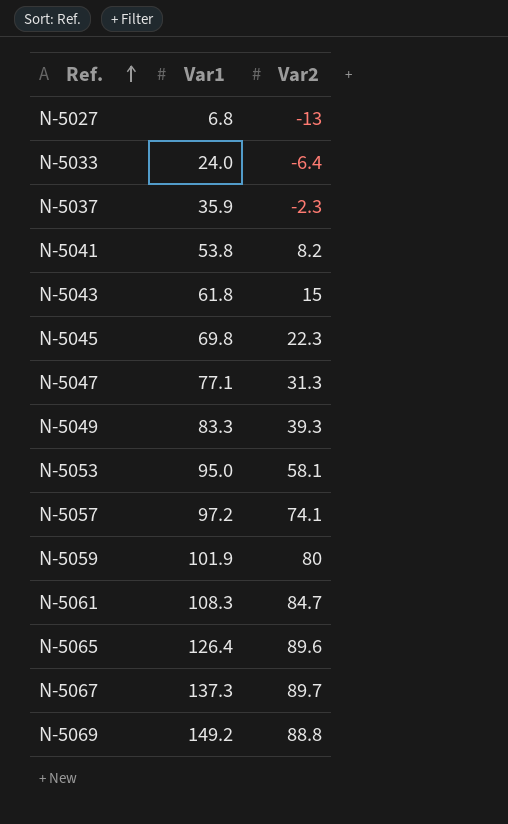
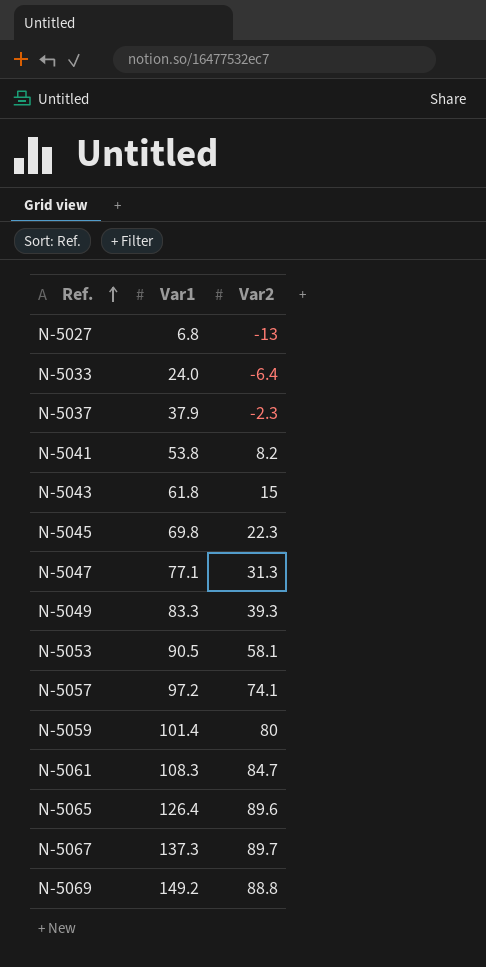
N-5037 | Var1: 35.9 -> 37.9
N-5053 | Var1: 95.0 -> 90.5
N-5059 | Var1: 101.9 -> 101.4

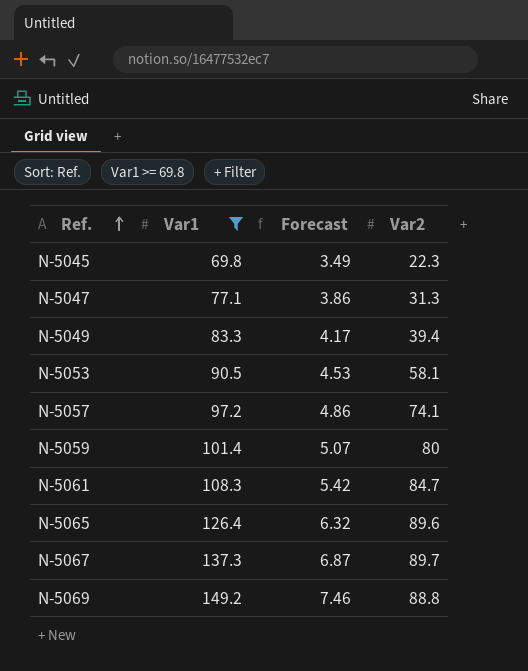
filter: none -> Var1 >= 69.8
column Forecast | formula: none -> [Var1] * 0.05
N-5049 | Var2: 39.3 -> 39.4

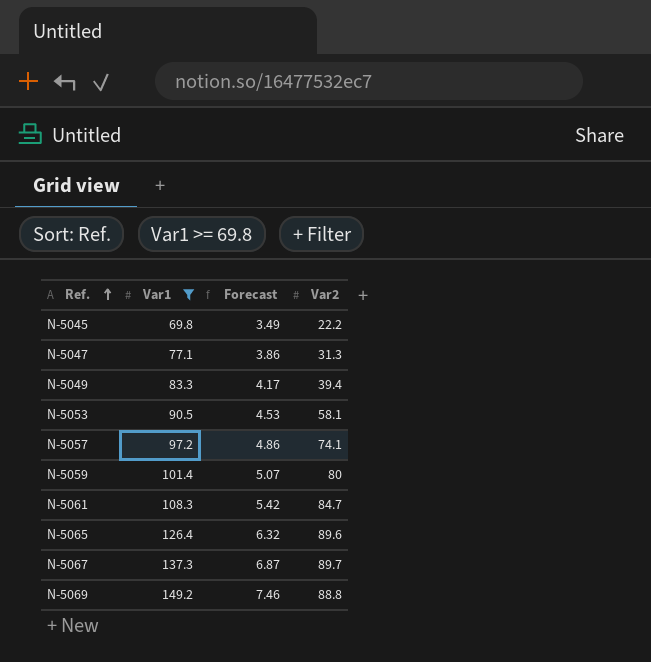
N-5045 | Var2: 22.3 -> 22.2

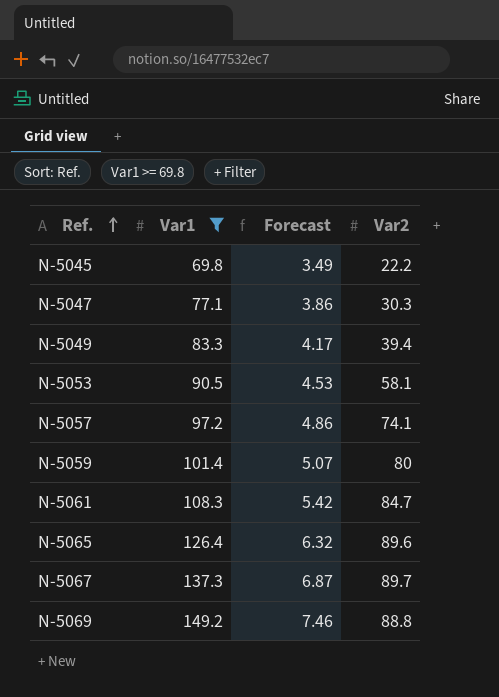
N-5047 | Var2: 31.3 -> 30.3

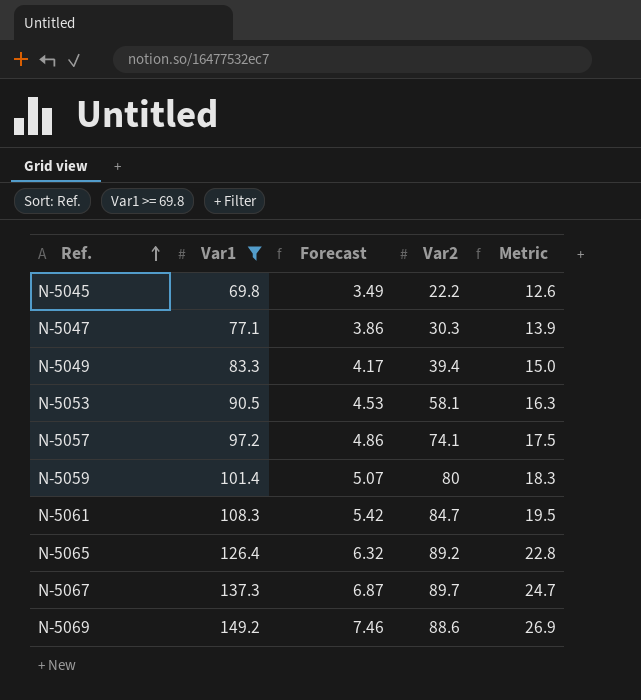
column Metric | formula: none -> [Var1] * 0.18
N-5065 | Var2: 89.6 -> 89.2
N-5069 | Var2: 88.8 -> 88.6

